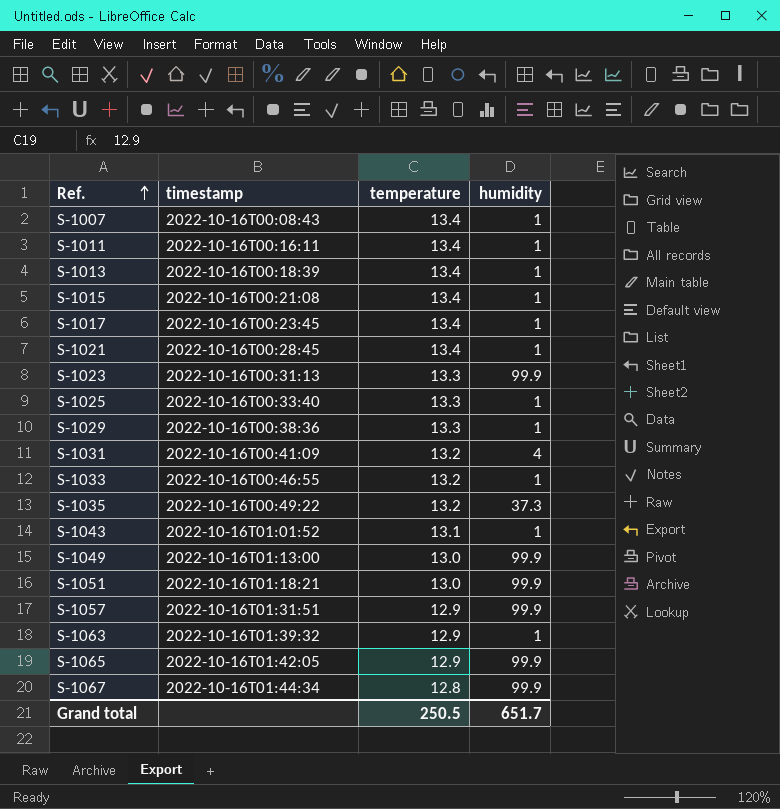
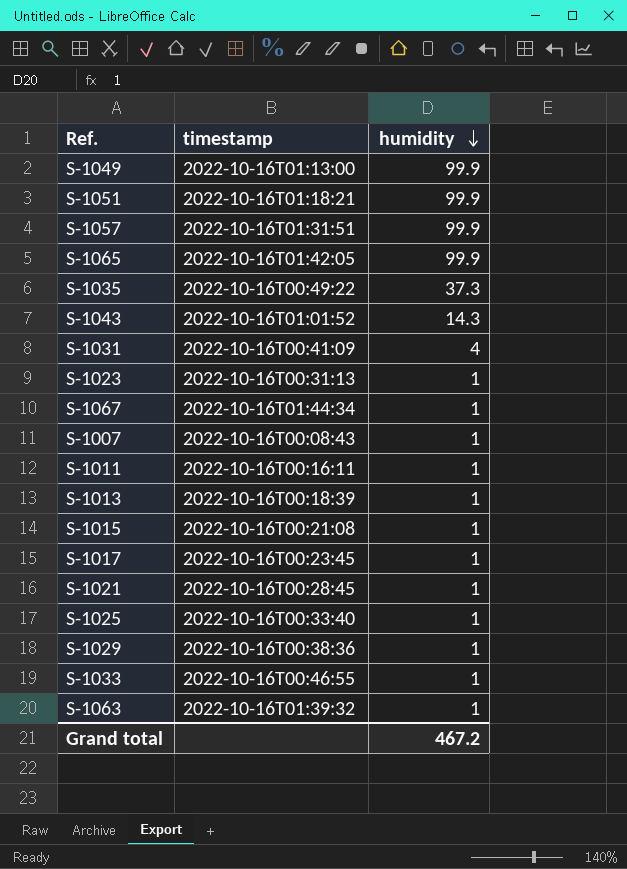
row order: Ref. ascending -> humidity descending
column temperature | position: 3 -> none
S-1043 | humidity: 1 -> 14.3
S-1023 | humidity: 99.9 -> 1
S-1067 | humidity: 99.9 -> 1
Grand total | humidity: 651.7 -> 467.2

